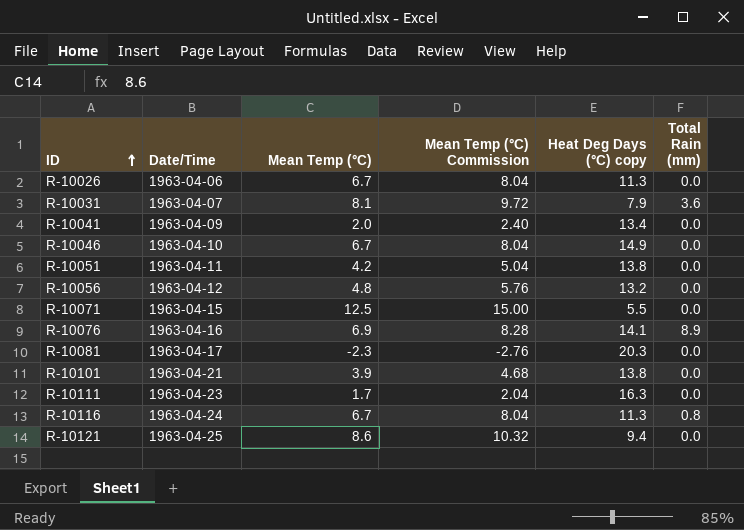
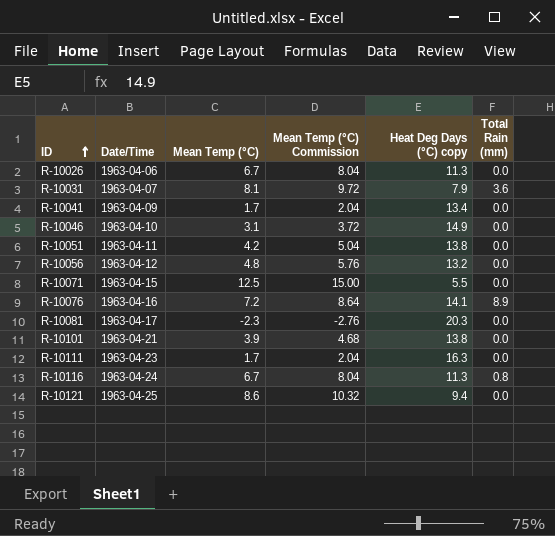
R-10041 | Mean Temp (°C): 2.0 -> 1.7
R-10041 | Mean Temp (°C) Commission: 2.40 -> 2.04
R-10046 | Mean Temp (°C): 6.7 -> 3.1
R-10046 | Mean Temp (°C) Commission: 8.04 -> 3.72
R-10076 | Mean Temp (°C): 6.9 -> 7.2
R-10076 | Mean Temp (°C) Commission: 8.28 -> 8.64

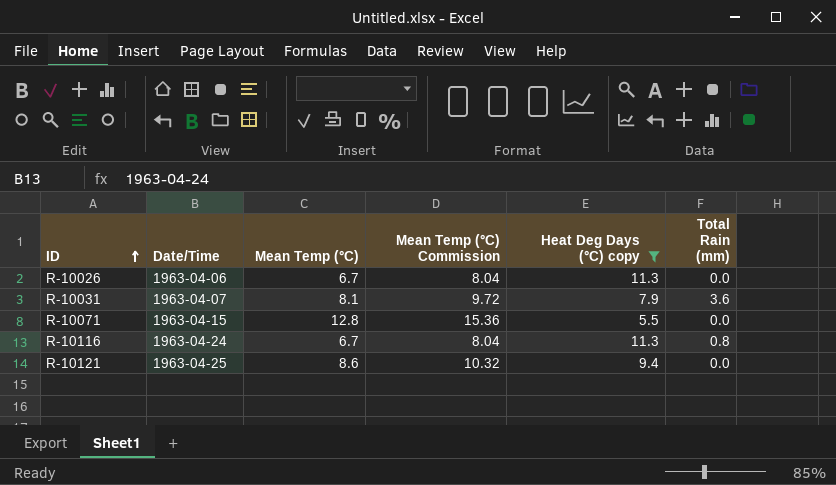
filter: none -> Heat Deg Days (°C) copy <= 11.3
R-10071 | Mean Temp (°C): 12.5 -> 12.8
R-10071 | Mean Temp (°C) Commission: 15.00 -> 15.36

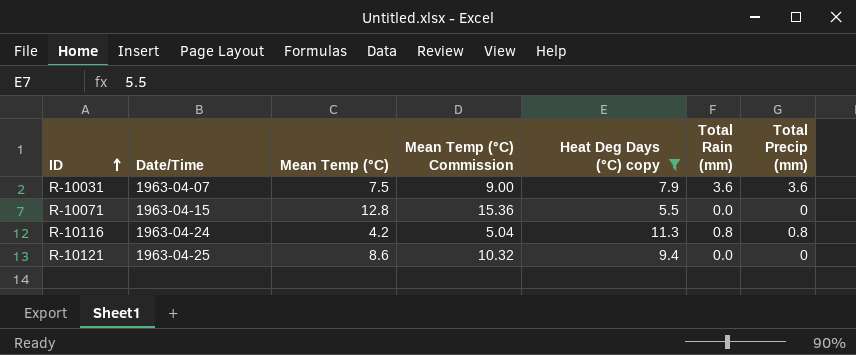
column Total Precip (mm) | position: none -> 7
row R-10026: 1963-04-06 | 6.7 | 8.04 | 11.3 | 0.0 -> none
R-10031 | Mean Temp (°C): 8.1 -> 7.5
R-10031 | Mean Temp (°C) Commission: 9.72 -> 9.00
R-10116 | Mean Temp (°C): 6.7 -> 4.2
R-10116 | Mean Temp (°C) Commission: 8.04 -> 5.04

